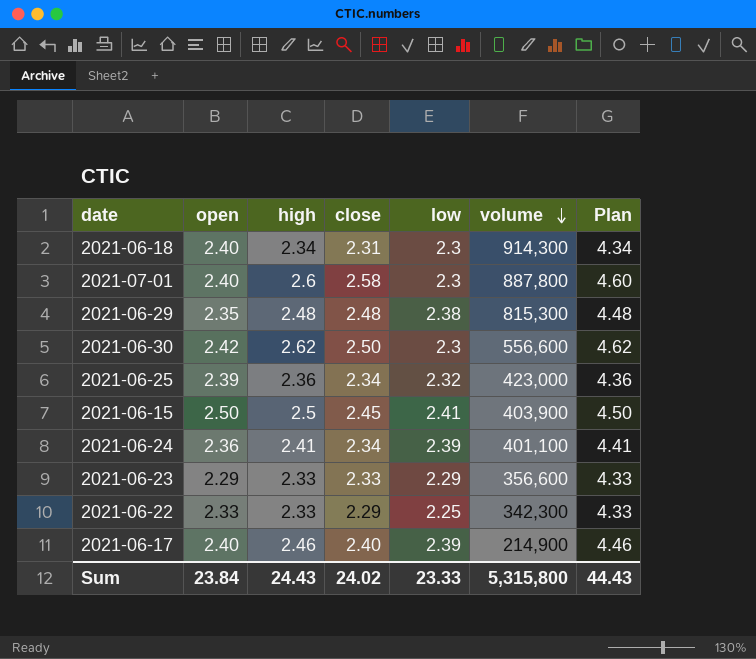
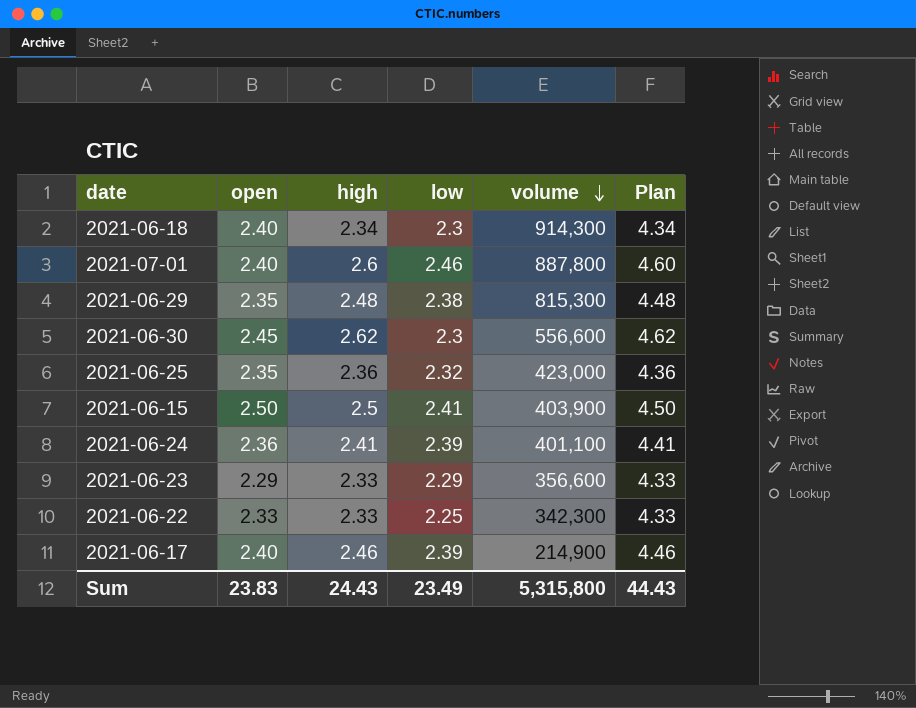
column close | position: 4 -> none
2021-07-01 | low: 2.3 -> 2.46
2021-06-30 | open: 2.42 -> 2.45
2021-06-25 | open: 2.39 -> 2.35
Sum | open: 23.84 -> 23.83
Sum | low: 23.33 -> 23.49

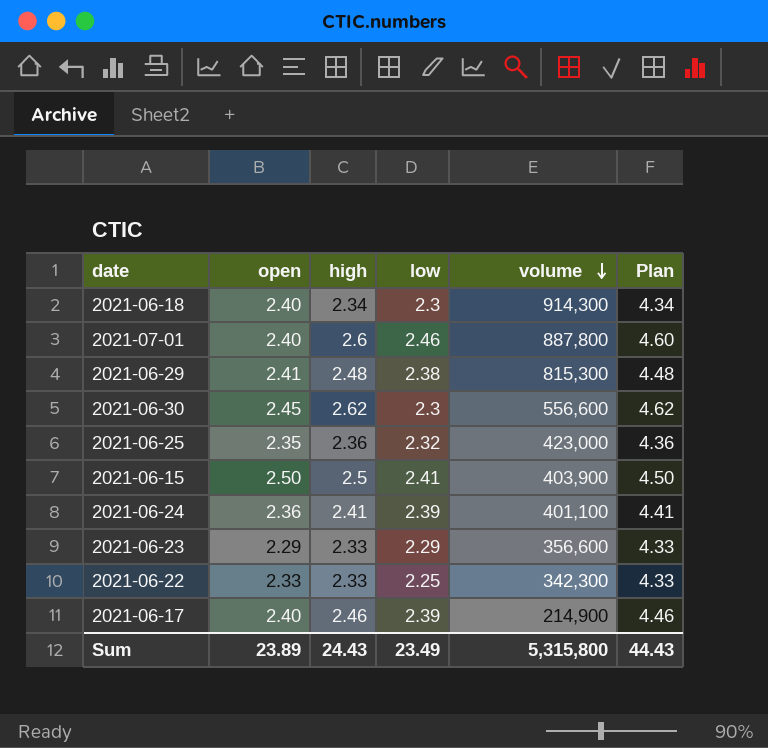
2021-06-29 | open: 2.35 -> 2.41
Sum | open: 23.83 -> 23.89

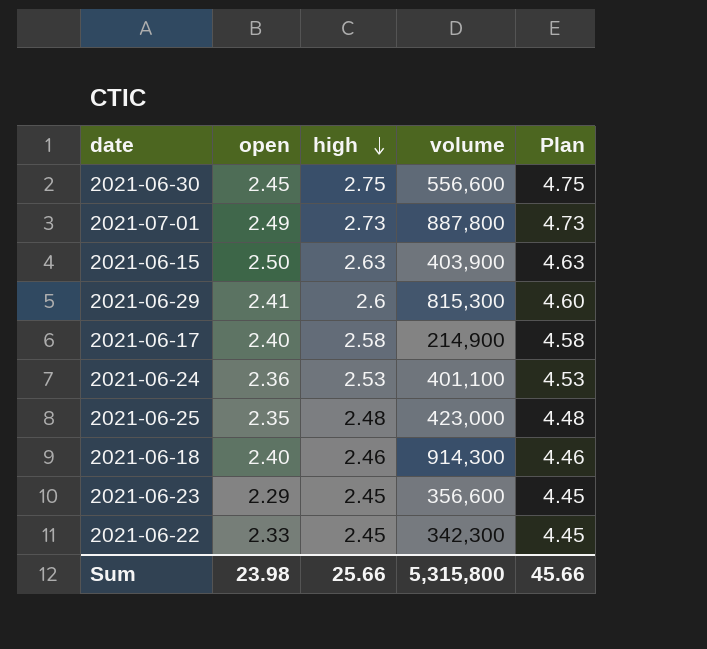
row order: volume descending -> high descending
column low | position: 4 -> none
2021-06-30 | high: 2.62 -> 2.75
2021-06-30 | Plan: 4.62 -> 4.75
2021-07-01 | open: 2.40 -> 2.49
2021-07-01 | high: 2.6 -> 2.73
2021-07-01 | Plan: 4.60 -> 4.73
2021-06-15 | high: 2.5 -> 2.63
2021-06-15 | Plan: 4.50 -> 4.63
2021-06-29 | high: 2.48 -> 2.6
2021-06-29 | Plan: 4.48 -> 4.60
2021-06-17 | high: 2.46 -> 2.58
2021-06-17 | Plan: 4.46 -> 4.58
2021-06-24 | high: 2.41 -> 2.53
2021-06-24 | Plan: 4.41 -> 4.53
2021-06-25 | high: 2.36 -> 2.48
2021-06-25 | Plan: 4.36 -> 4.48
2021-06-18 | high: 2.34 -> 2.46
2021-06-18 | Plan: 4.34 -> 4.46
2021-06-23 | high: 2.33 -> 2.45
2021-06-23 | Plan: 4.33 -> 4.45
2021-06-22 | high: 2.33 -> 2.45
2021-06-22 | Plan: 4.33 -> 4.45
Sum | open: 23.89 -> 23.98
Sum | high: 24.43 -> 25.66
Sum | Plan: 44.43 -> 45.66

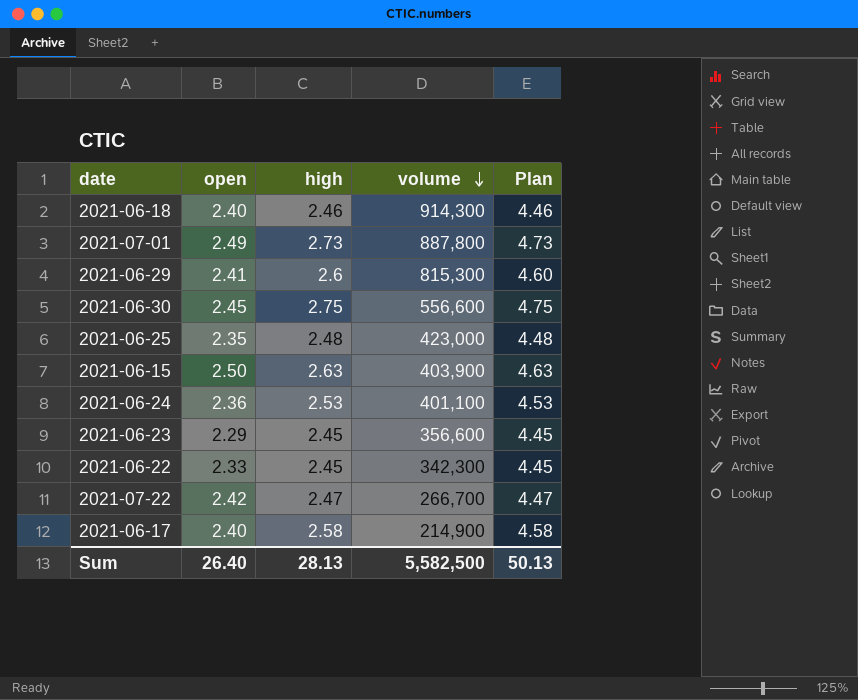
row order: high descending -> volume descending
row 2021-07-22: none -> 2.42 | 2.47 | 266,700 | 4.47
Sum | open: 23.98 -> 26.40
Sum | high: 25.66 -> 28.13
Sum | volume: 5,315,800 -> 5,582,500
Sum | Plan: 45.66 -> 50.13

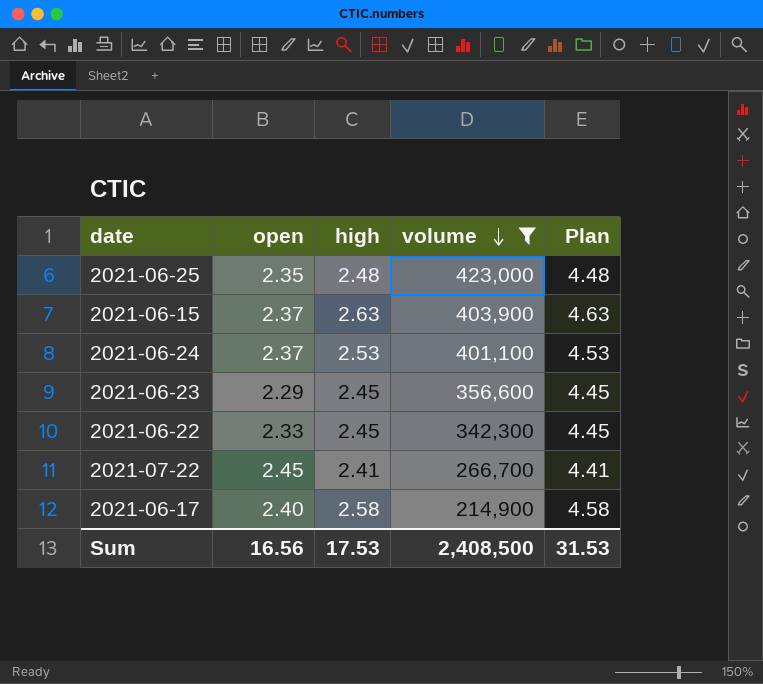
filter: none -> volume <= 423,000
2021-06-15 | open: 2.50 -> 2.37
2021-06-24 | open: 2.36 -> 2.37
2021-07-22 | open: 2.42 -> 2.45
2021-07-22 | high: 2.47 -> 2.41
2021-07-22 | Plan: 4.47 -> 4.41
Sum | open: 26.40 -> 16.56
Sum | high: 28.13 -> 17.53
Sum | volume: 5,582,500 -> 2,408,500
Sum | Plan: 50.13 -> 31.53

